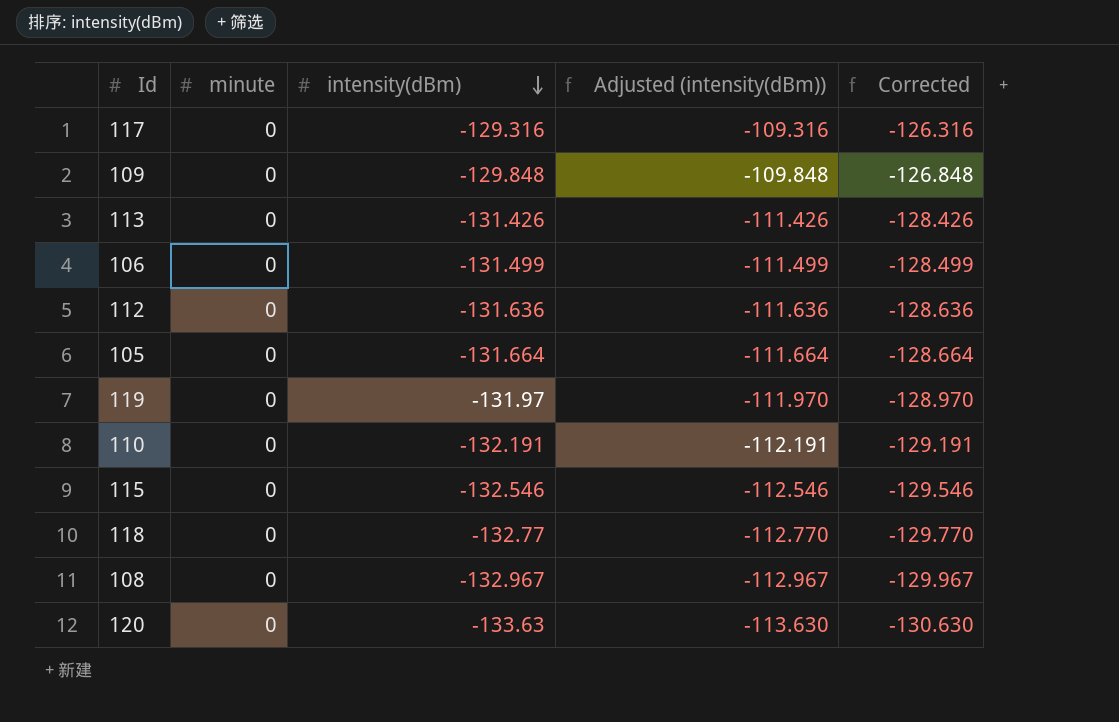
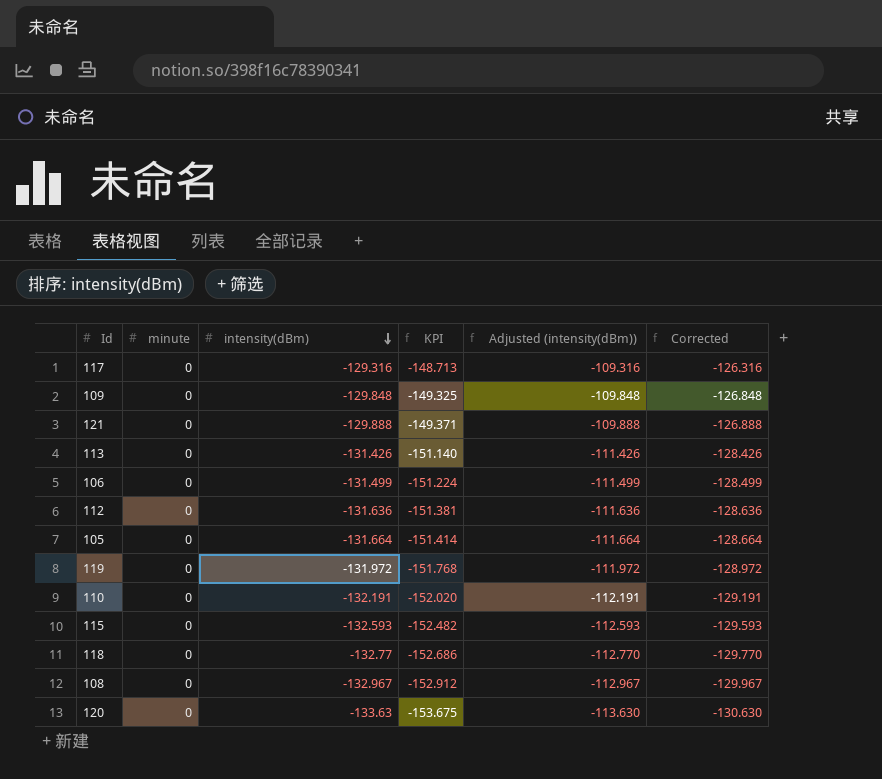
column KPI | formula: none -> [intensity(dBm)] * 1.15
row 121: none -> 0 | -129.888 | -149.371 | -109.888 | -126.888
119 | intensity(dBm): -131.97 -> -131.972
119 | Adjusted (intensity(dBm)): -111.970 -> -111.972
119 | Corrected: -128.970 -> -128.972
115 | intensity(dBm): -132.546 -> -132.593
115 | Adjusted (intensity(dBm)): -112.546 -> -112.593
115 | Corrected: -129.546 -> -129.593

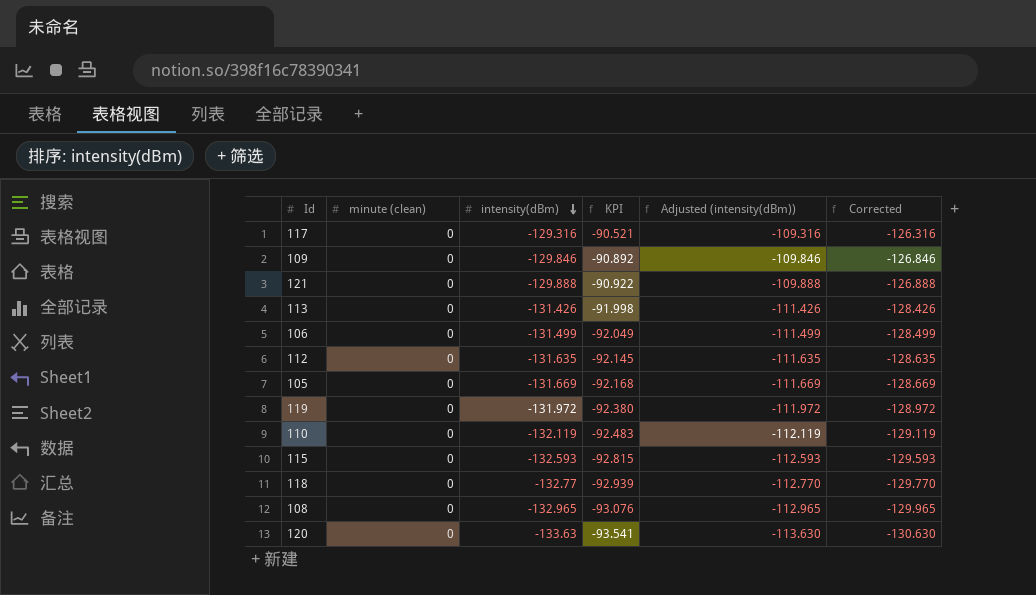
column name: minute -> minute (clean)
column KPI | formula: [intensity(dBm)] * 1.15 -> [intensity(dBm)] * 0.7
109 | intensity(dBm): -129.848 -> -129.846
109 | Adjusted (intensity(dBm)): -109.848 -> -109.846
109 | Corrected: -126.848 -> -126.846
112 | intensity(dBm): -131.636 -> -131.635
112 | Adjusted (intensity(dBm)): -111.636 -> -111.635
112 | Corrected: -128.636 -> -128.635
105 | intensity(dBm): -131.664 -> -131.669
105 | Adjusted (intensity(dBm)): -111.664 -> -111.669
105 | Corrected: -128.664 -> -128.669
110 | intensity(dBm): -132.191 -> -132.119
110 | Adjusted (intensity(dBm)): -112.191 -> -112.119
110 | Corrected: -129.191 -> -129.119
108 | intensity(dBm): -132.967 -> -132.965
108 | Adjusted (intensity(dBm)): -112.967 -> -112.965
108 | Corrected: -129.967 -> -129.965

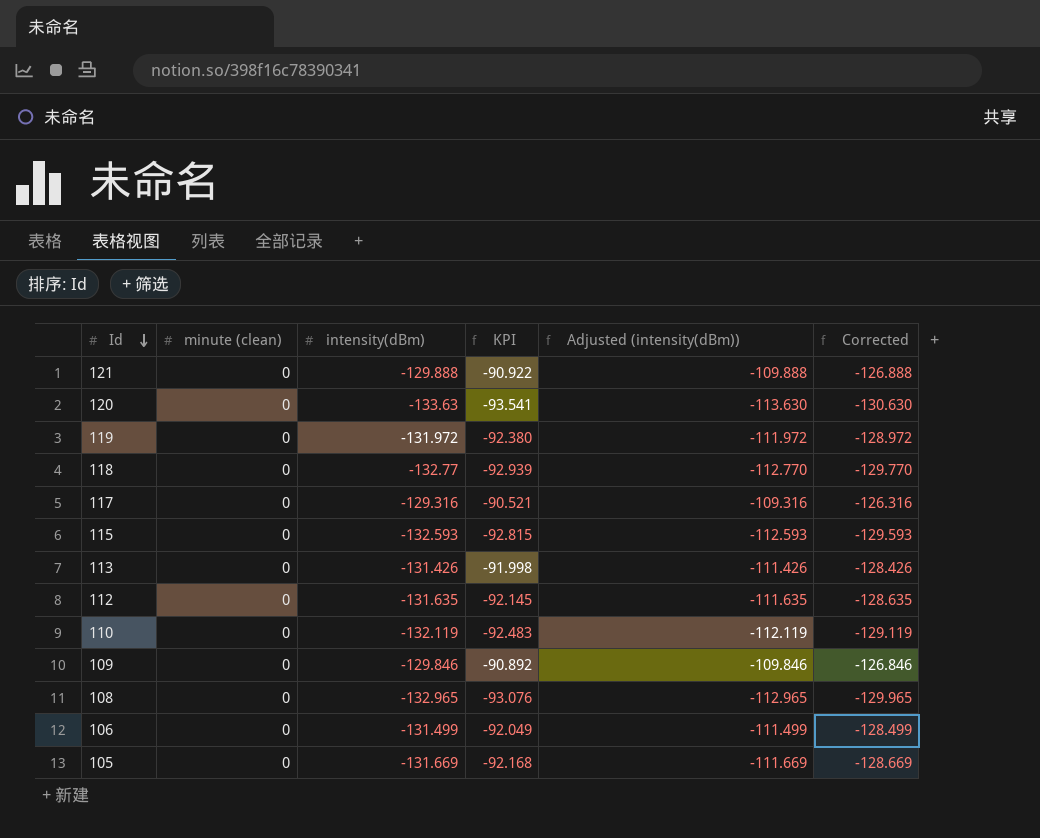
row order: intensity(dBm) descending -> Id descending

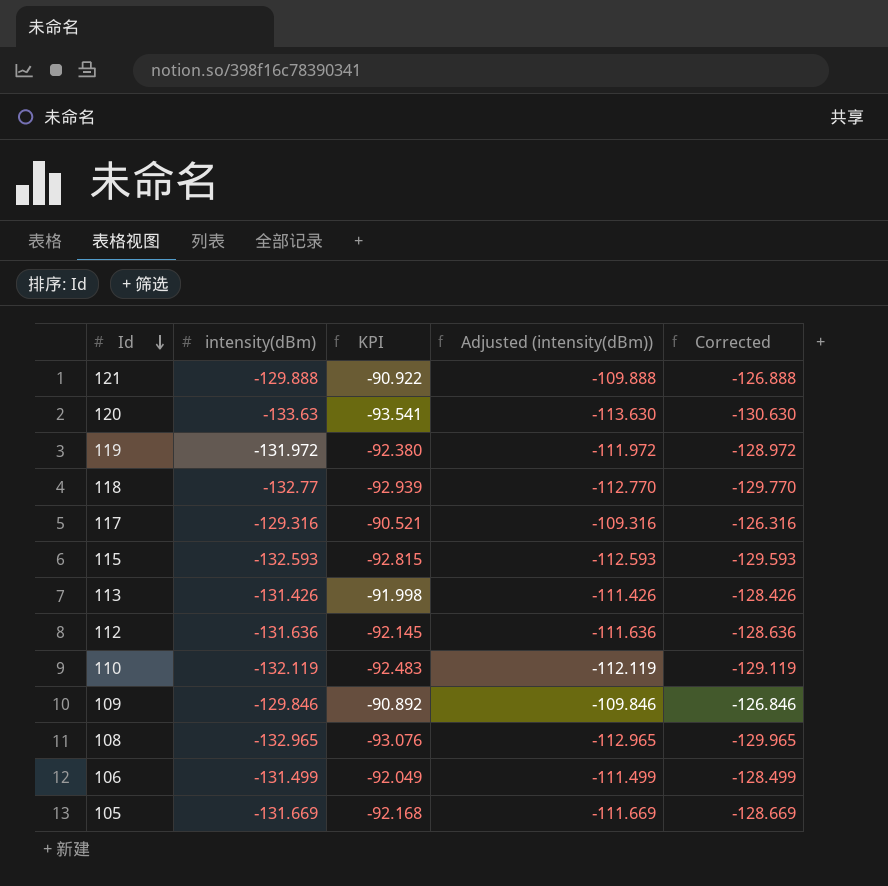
column minute (clean) | position: 2 -> none
112 | intensity(dBm): -131.635 -> -131.636
112 | Adjusted (intensity(dBm)): -111.635 -> -111.636
112 | Corrected: -128.635 -> -128.636

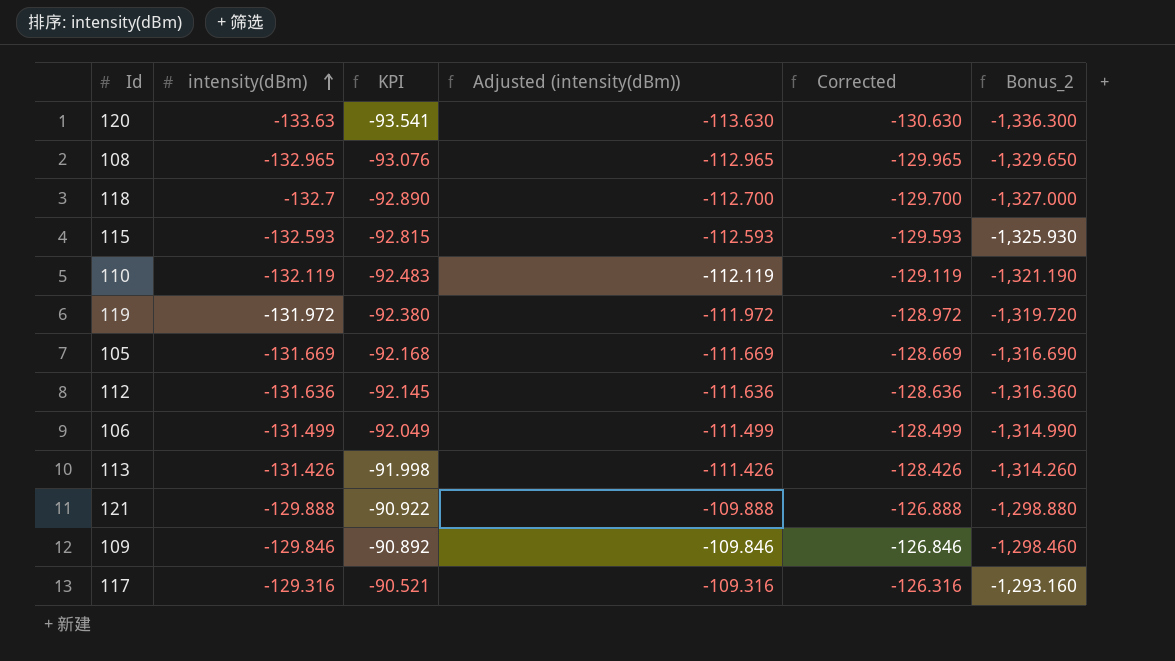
row order: Id descending -> intensity(dBm) ascending
column Bonus_2 | formula: none -> [intensity(dBm)] * 10
118 | intensity(dBm): -132.77 -> -132.7
118 | KPI: -92.939 -> -92.890
118 | Adjusted (intensity(dBm)): -112.770 -> -112.700
118 | Corrected: -129.770 -> -129.700

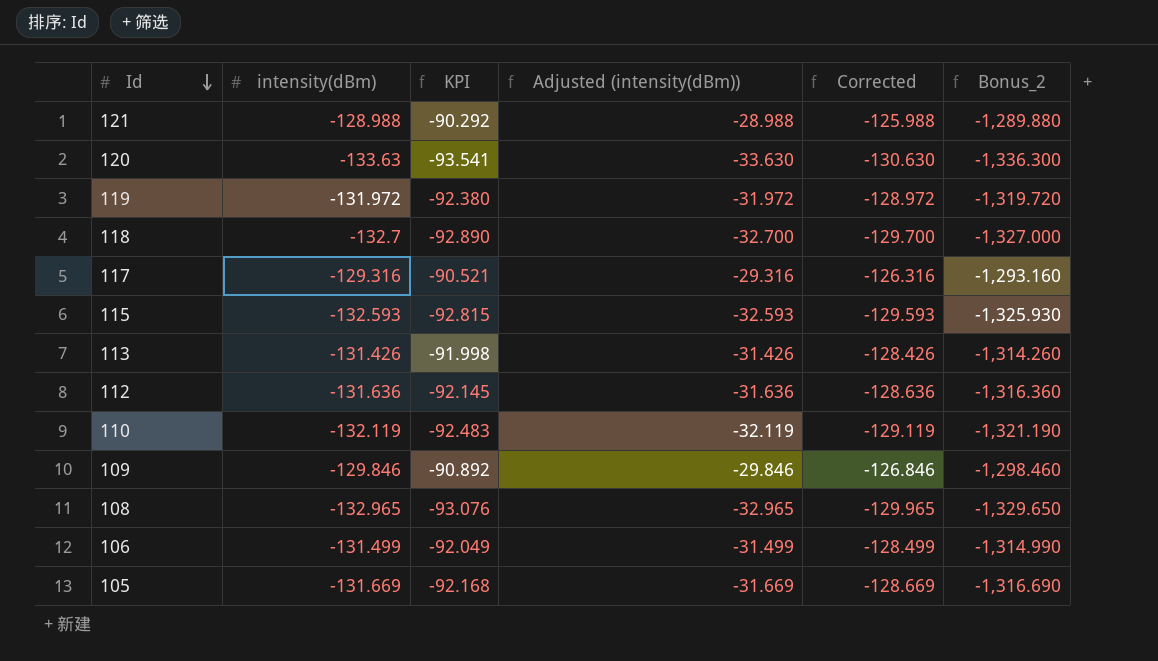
row order: intensity(dBm) ascending -> Id descending
column Adjusted (intensity(dBm)) | formula: [intensity(dBm)] + 20 -> [intensity(dBm)] + 100
121 | intensity(dBm): -129.888 -> -128.988
121 | KPI: -90.922 -> -90.292
121 | Corrected: -126.888 -> -125.988
121 | Bonus_2: -1,298.880 -> -1,289.880

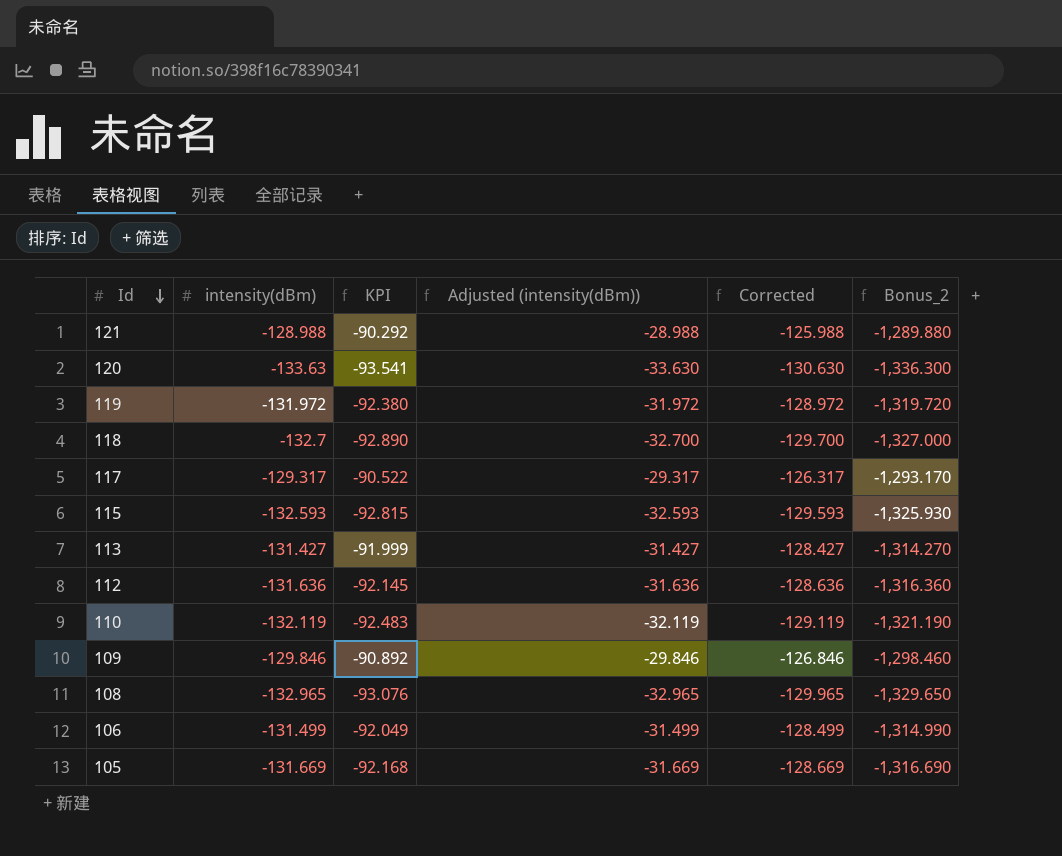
117 | intensity(dBm): -129.316 -> -129.317
117 | KPI: -90.521 -> -90.522
117 | Adjusted (intensity(dBm)): -29.316 -> -29.317
117 | Corrected: -126.316 -> -126.317
117 | Bonus_2: -1,293.160 -> -1,293.170
113 | intensity(dBm): -131.426 -> -131.427
113 | KPI: -91.998 -> -91.999
113 | Adjusted (intensity(dBm)): -31.426 -> -31.427
113 | Corrected: -128.426 -> -128.427
113 | Bonus_2: -1,314.260 -> -1,314.270

